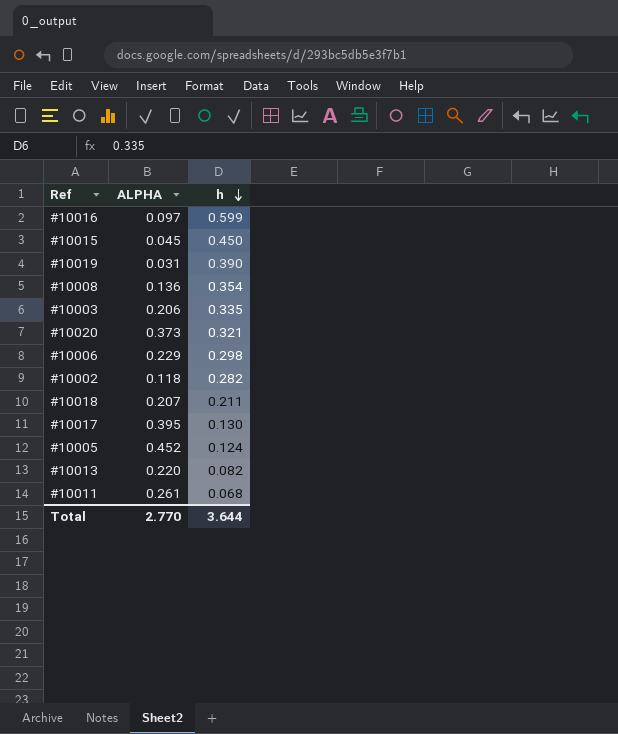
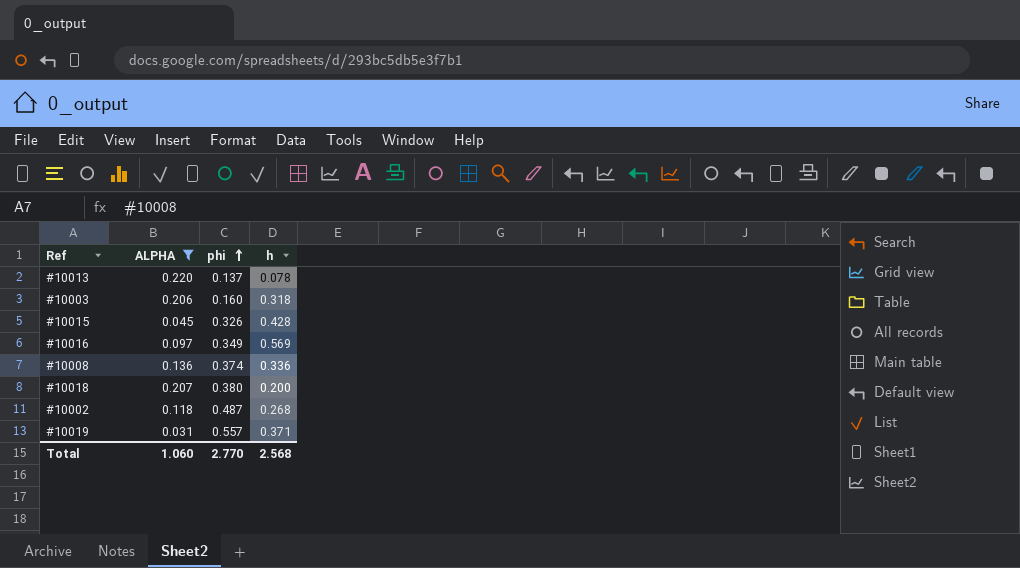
filter: none -> ALPHA <= 0.220
row order: h descending -> phi ascending
column phi | position: none -> 3
#10013 | h: 0.082 -> 0.078
#10003 | h: 0.335 -> 0.318
#10015 | h: 0.450 -> 0.428
#10016 | h: 0.599 -> 0.569
#10008 | h: 0.354 -> 0.336
#10018 | h: 0.211 -> 0.200
#10002 | h: 0.282 -> 0.268
#10019 | h: 0.390 -> 0.371
Total | ALPHA: 2.770 -> 1.060
Total | h: 3.644 -> 2.568

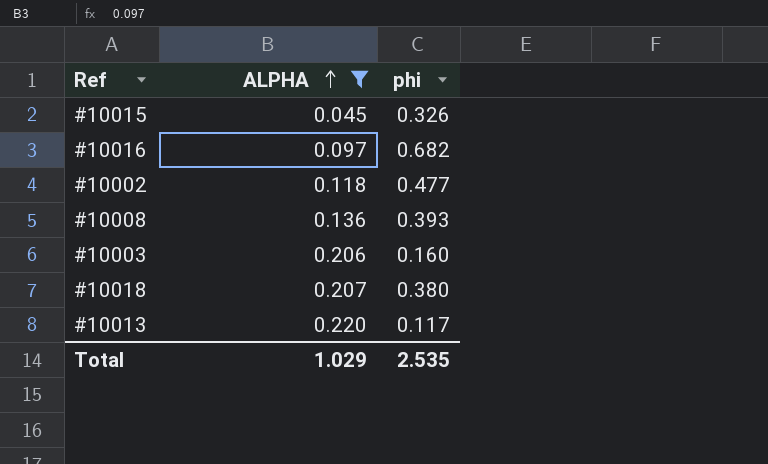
row order: phi ascending -> ALPHA ascending
column h | position: 4 -> none
row #10019: 0.031 | 0.557 | 0.371 -> none
#10016 | phi: 0.349 -> 0.682
#10002 | phi: 0.487 -> 0.477
#10008 | phi: 0.374 -> 0.393
#10013 | phi: 0.137 -> 0.117
Total | ALPHA: 1.060 -> 1.029
Total | phi: 2.770 -> 2.535

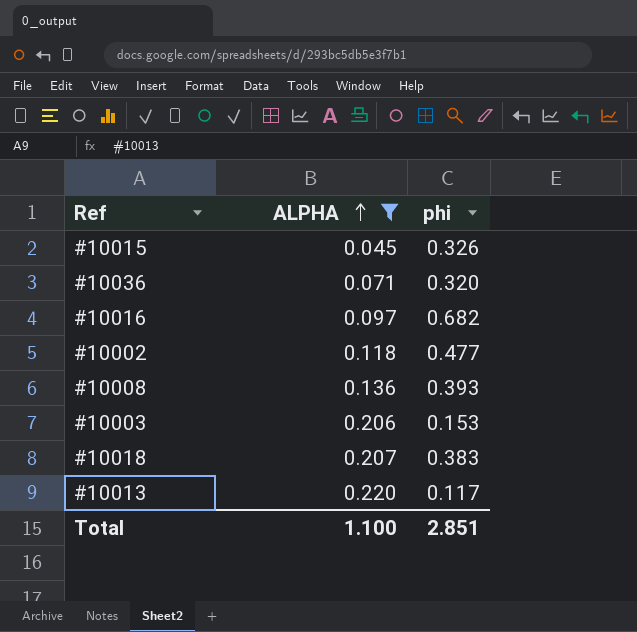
row #10036: none -> 0.071 | 0.320
#10003 | phi: 0.160 -> 0.153
#10018 | phi: 0.380 -> 0.383
Total | ALPHA: 1.029 -> 1.100
Total | phi: 2.535 -> 2.851

